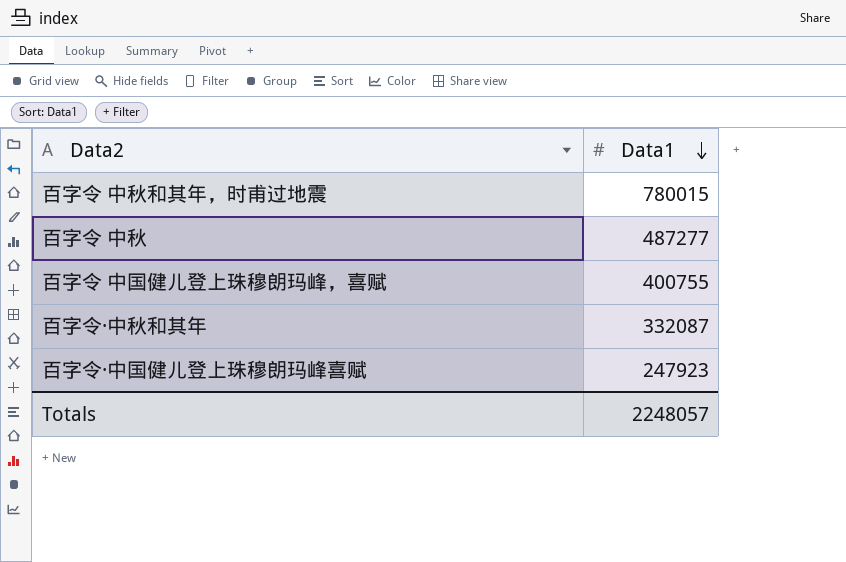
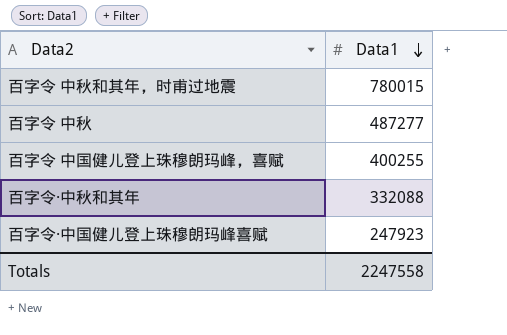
百字令 中国健儿登上珠穆朗玛峰，喜赋 | Data1: 400755 -> 400255
百字令·中秋和其年 | Data1: 332087 -> 332088
Totals | Data1: 2248057 -> 2247558

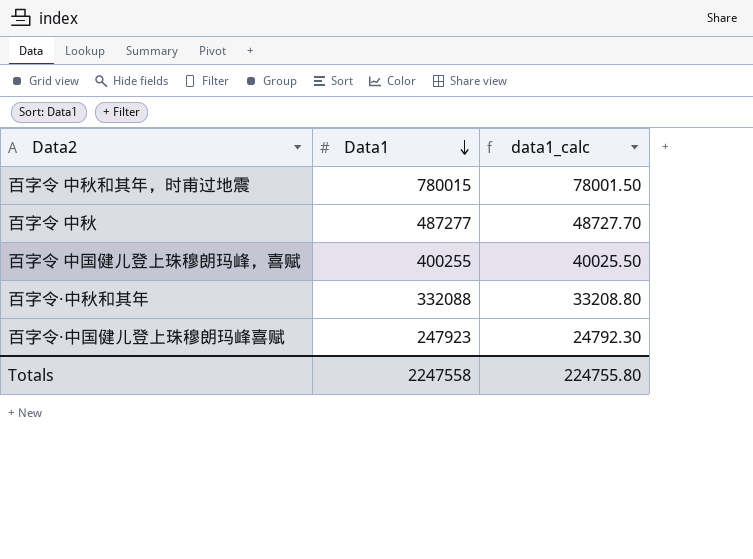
column data1_calc | formula: none -> [Data1] * 0.1

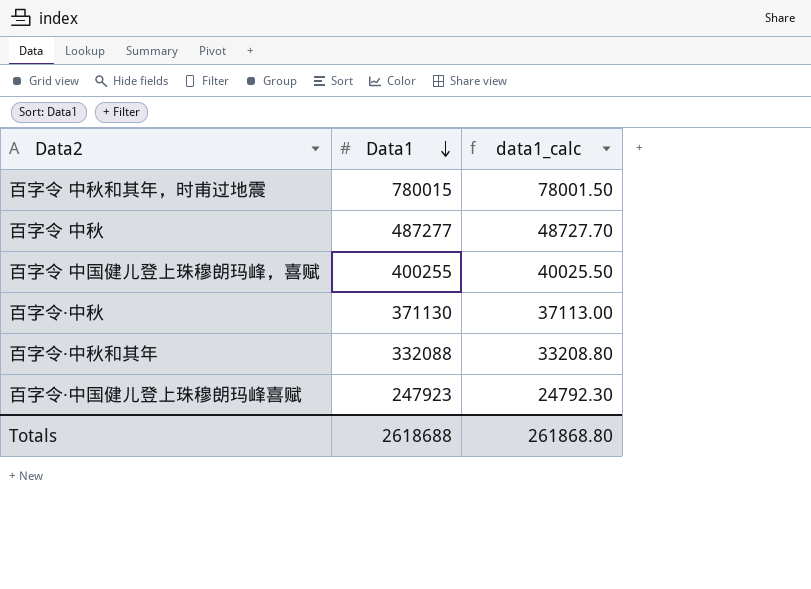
row 百字令·中秋: none -> 371130 | 37113.00
Totals | Data1: 2247558 -> 2618688
Totals | data1_calc: 224755.80 -> 261868.80

